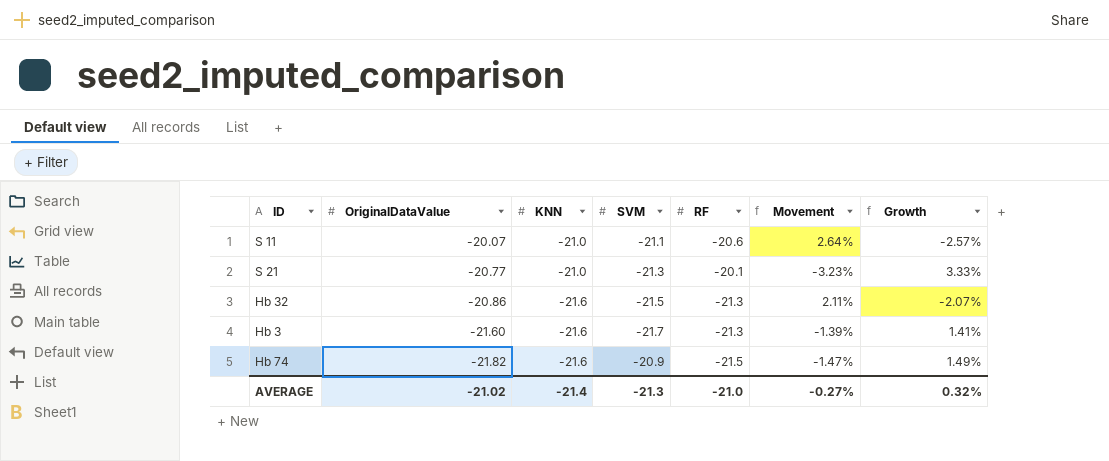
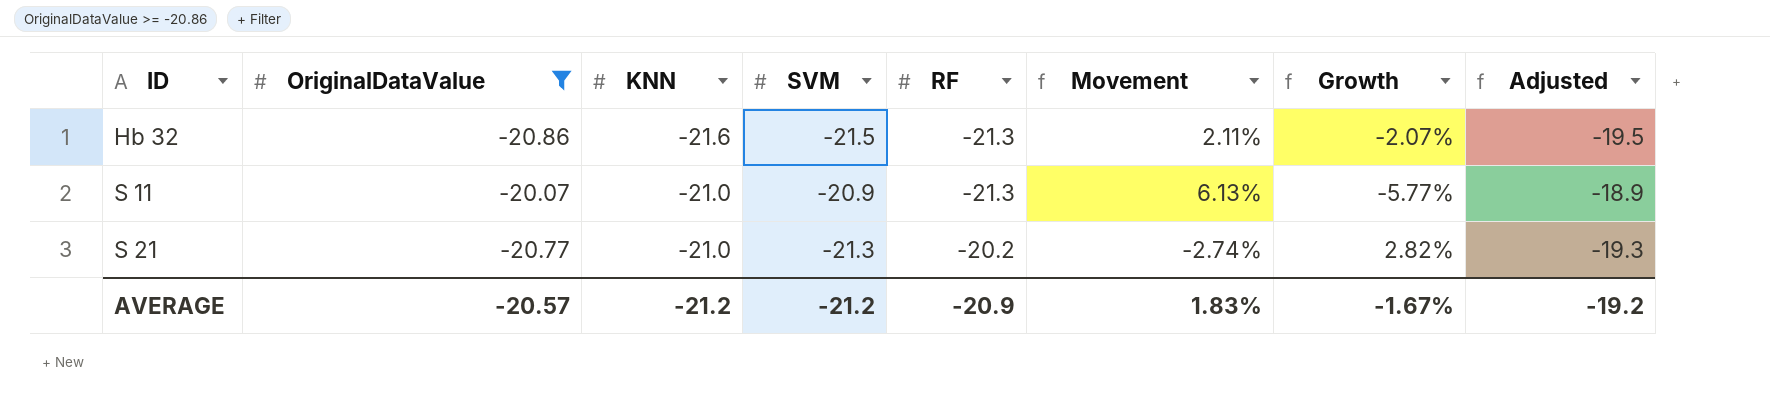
filter: none -> OriginalDataValue >= -20.86
row order: OriginalDataValue descending -> ID ascending
column Adjusted | formula: none -> [SVM] + 2
S 11 | SVM: -21.1 -> -20.9
S 11 | RF: -20.6 -> -21.3
S 11 | Movement: 2.64% -> 6.13%
S 11 | Growth: -2.57% -> -5.77%
S 21 | RF: -20.1 -> -20.2
S 21 | Movement: -3.23% -> -2.74%
S 21 | Growth: 3.33% -> 2.82%
AVERAGE | OriginalDataValue: -21.02 -> -20.57
AVERAGE | KNN: -21.4 -> -21.2
AVERAGE | SVM: -21.3 -> -21.2
AVERAGE | RF: -21.0 -> -20.9
AVERAGE | Movement: -0.27% -> 1.83%
AVERAGE | Growth: 0.32% -> -1.67%

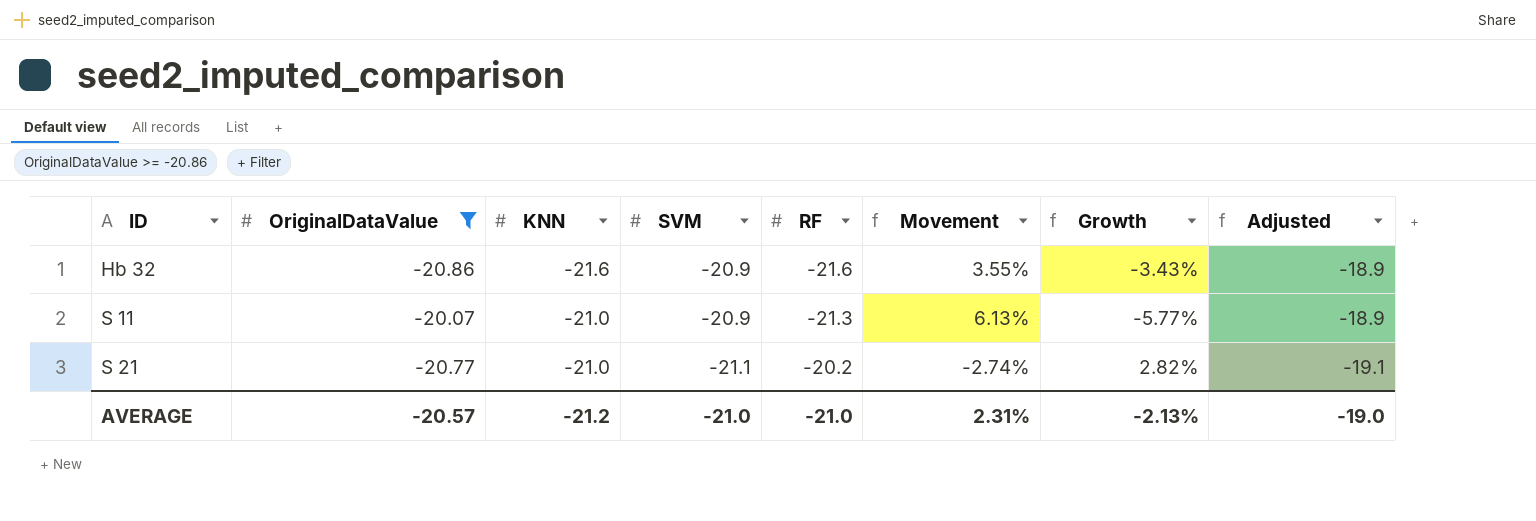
Hb 32 | SVM: -21.5 -> -20.9
Hb 32 | RF: -21.3 -> -21.6
Hb 32 | Movement: 2.11% -> 3.55%
Hb 32 | Growth: -2.07% -> -3.43%
Hb 32 | Adjusted: -19.5 -> -18.9
S 21 | SVM: -21.3 -> -21.1
S 21 | Adjusted: -19.3 -> -19.1
AVERAGE | SVM: -21.2 -> -21.0
AVERAGE | RF: -20.9 -> -21.0
AVERAGE | Movement: 1.83% -> 2.31%
AVERAGE | Growth: -1.67% -> -2.13%
AVERAGE | Adjusted: -19.2 -> -19.0

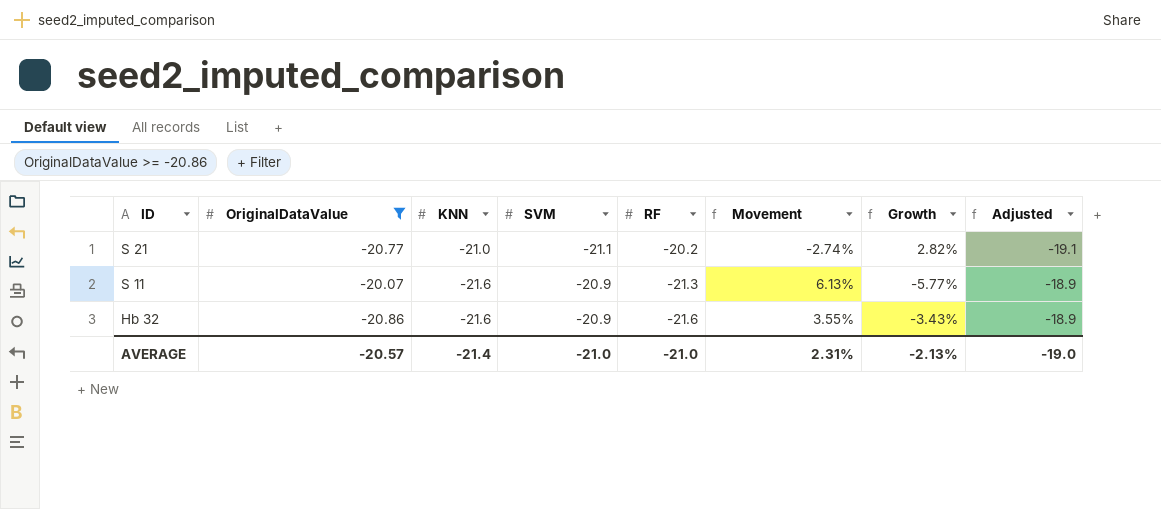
row order: ID ascending -> ID descending
S 11 | KNN: -21.0 -> -21.6
AVERAGE | KNN: -21.2 -> -21.4

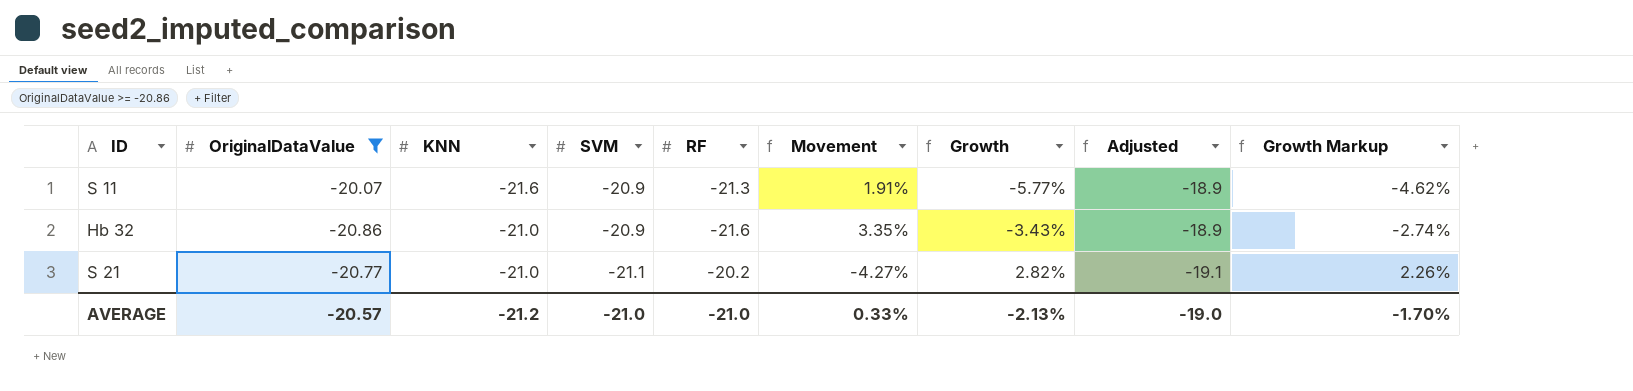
row order: ID descending -> KNN ascending
column Movement | formula: ([RF] - [OriginalDataValue]) / [OriginalDataValue] -> ([RF] - [SVM]) / [SVM]
column Growth Markup | formula: none -> [Growth] * 0.8
Hb 32 | KNN: -21.6 -> -21.0
AVERAGE | KNN: -21.4 -> -21.2
AVERAGE | Movement: 2.31% -> 0.33%

